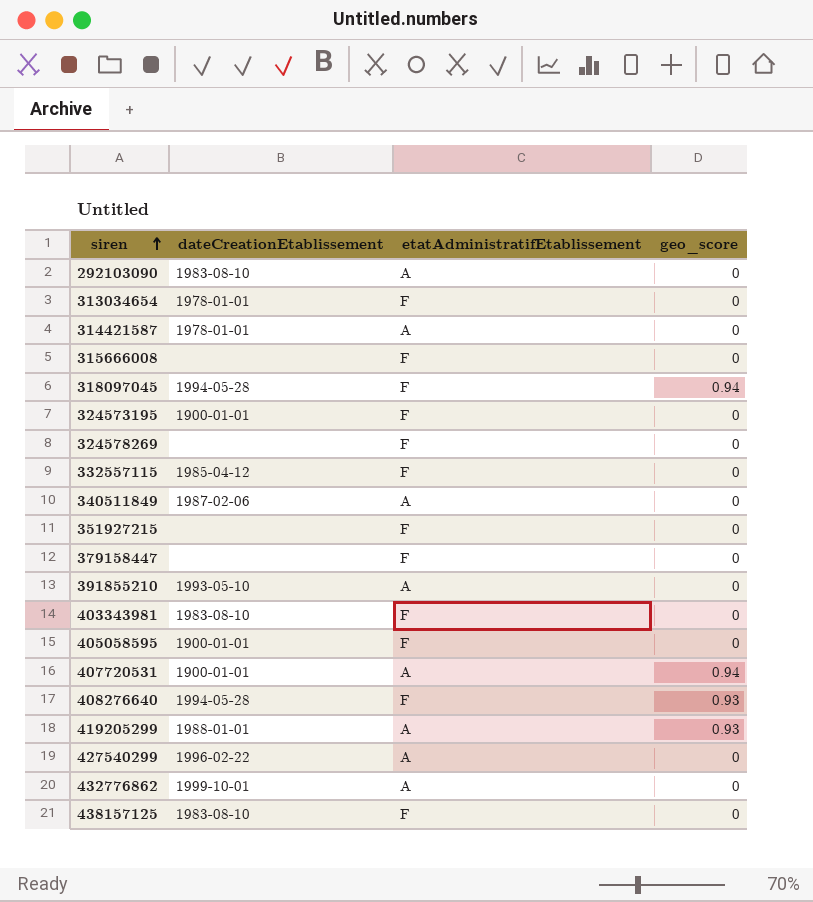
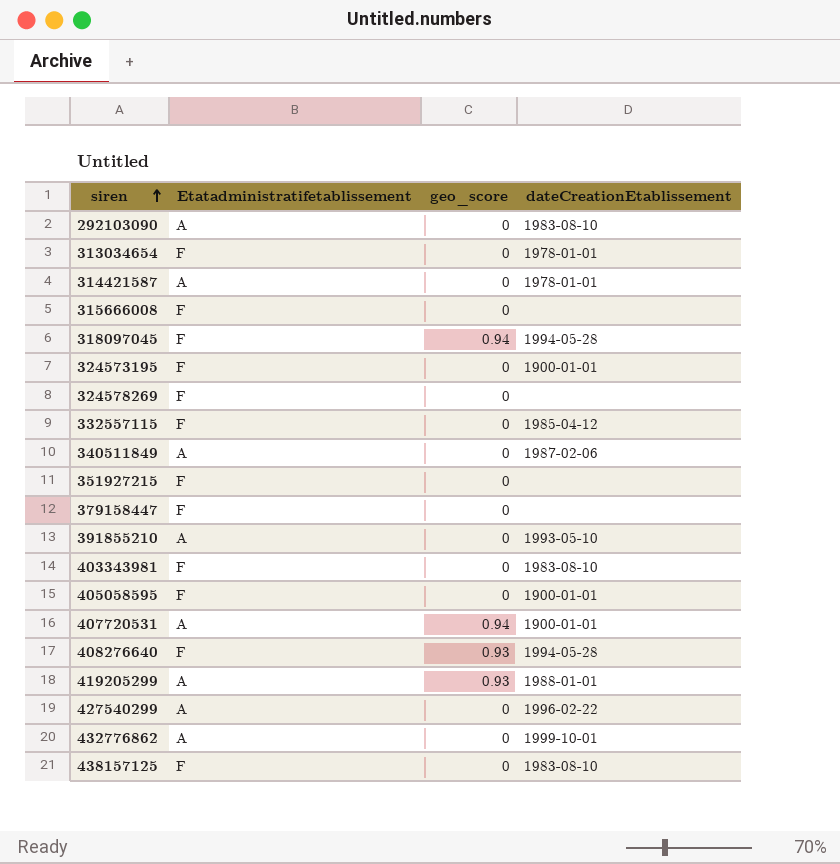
column name: etatAdministratifEtablissement -> Etatadministratifetablissement
column dateCreationEtablissement | position: 2 -> 4

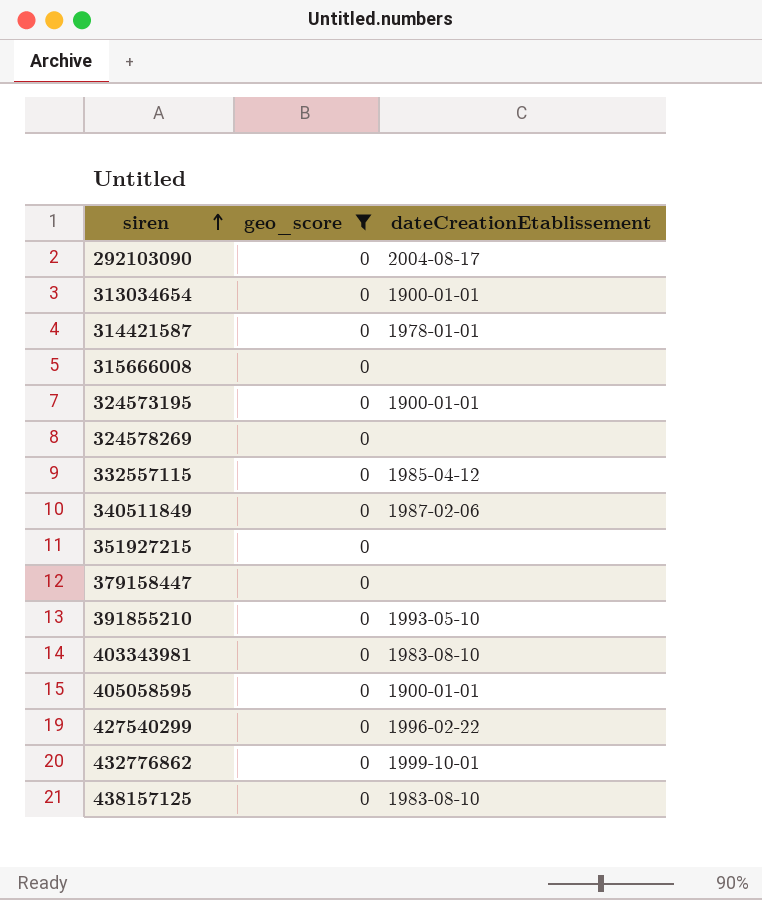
filter: none -> geo_score = 0
column Etatadministratifetablissement | position: 2 -> none
292103090 | dateCreationEtablissement: 1983-08-10 -> 2004-08-17
313034654 | dateCreationEtablissement: 1978-01-01 -> 1900-01-01

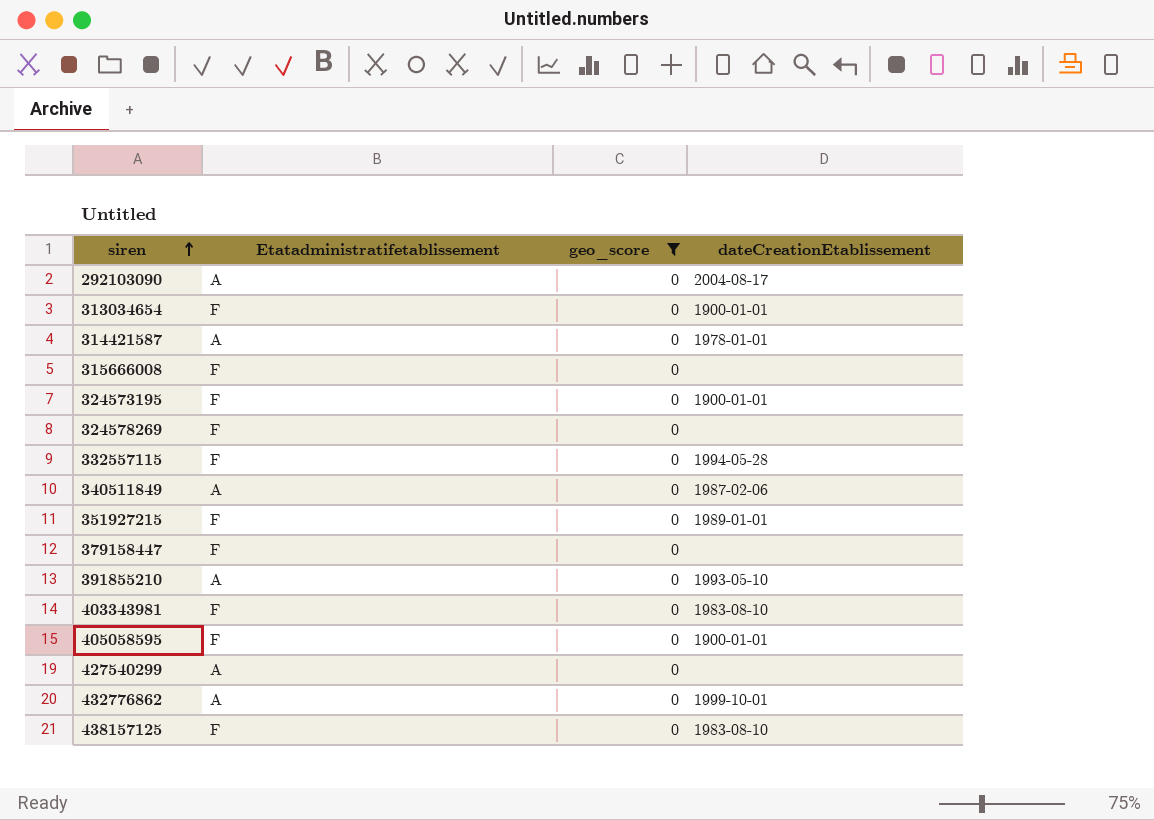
column Etatadministratifetablissement | position: none -> 2
332557115 | dateCreationEtablissement: 1985-04-12 -> 1994-05-28
351927215 | dateCreationEtablissement: none -> 1989-01-01
427540299 | dateCreationEtablissement: 1996-02-22 -> none

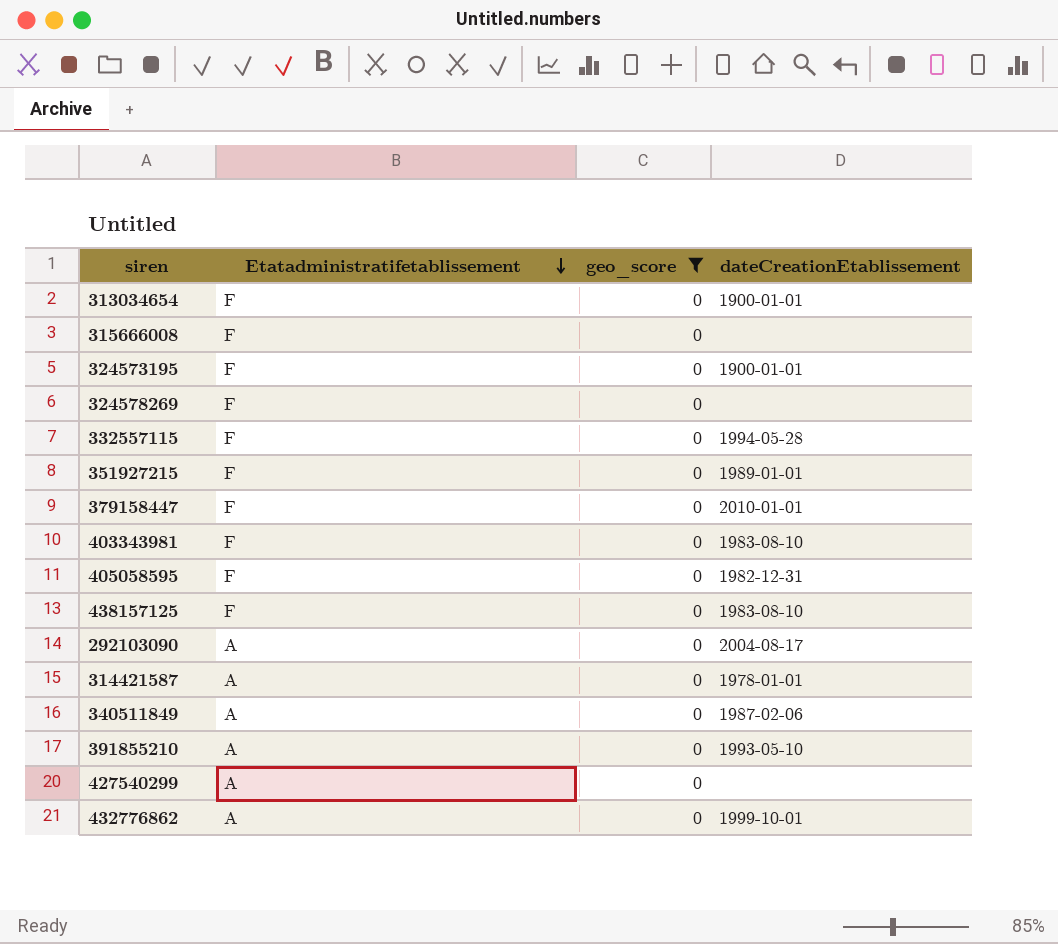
row order: siren ascending -> Etatadministratifetablissement descending
379158447 | dateCreationEtablissement: none -> 2010-01-01
405058595 | dateCreationEtablissement: 1900-01-01 -> 1982-12-31

